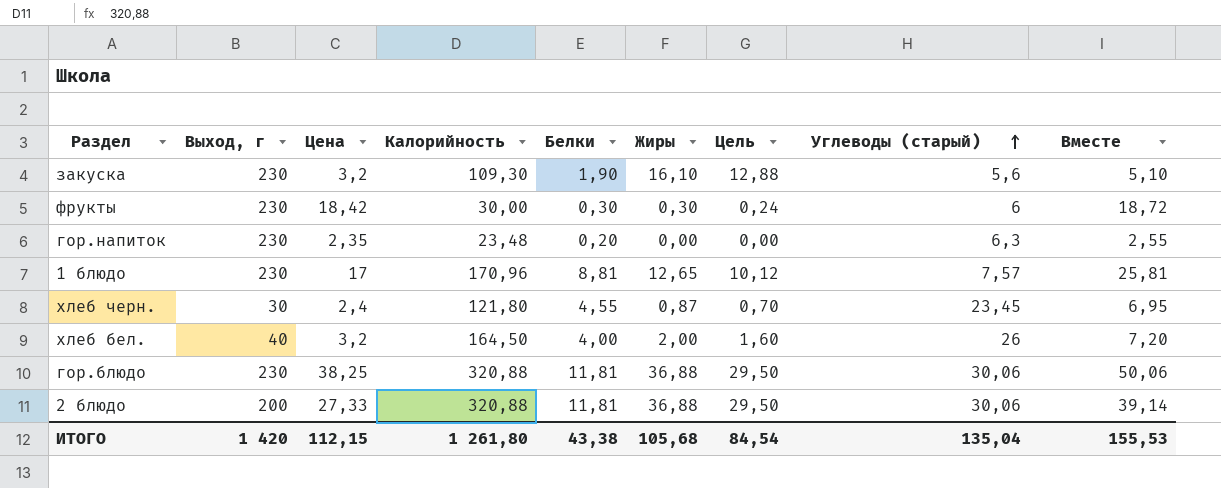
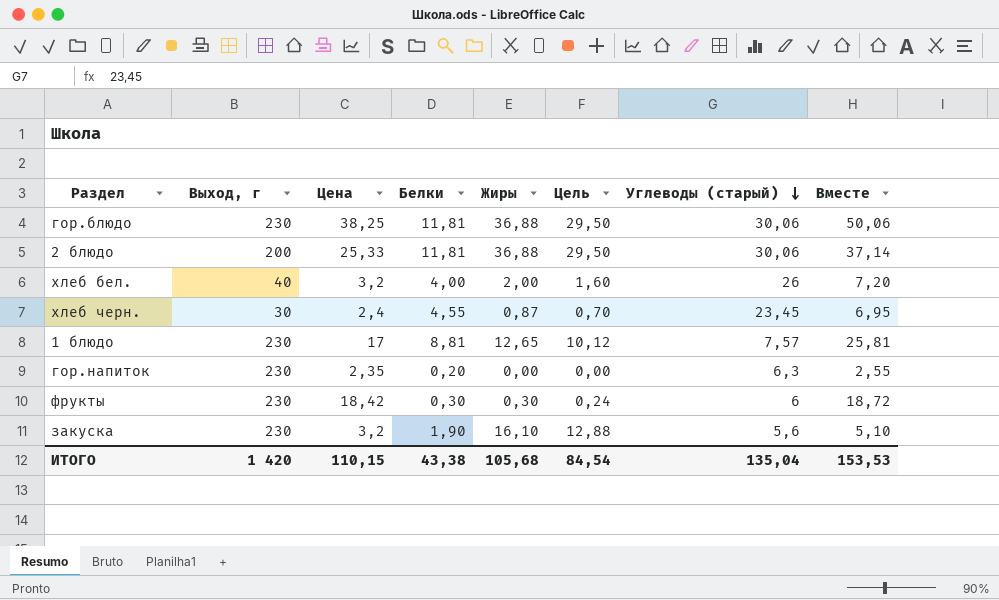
row order: Углеводы (старый) ascending -> Углеводы (старый) descending
column Калорийность | position: 4 -> none
2 блюдо | Цена: 27,33 -> 25,33
2 блюдо | Вместе: 39,14 -> 37,14
ИТОГО | Цена: 112,15 -> 110,15
ИТОГО | Вместе: 155,53 -> 153,53

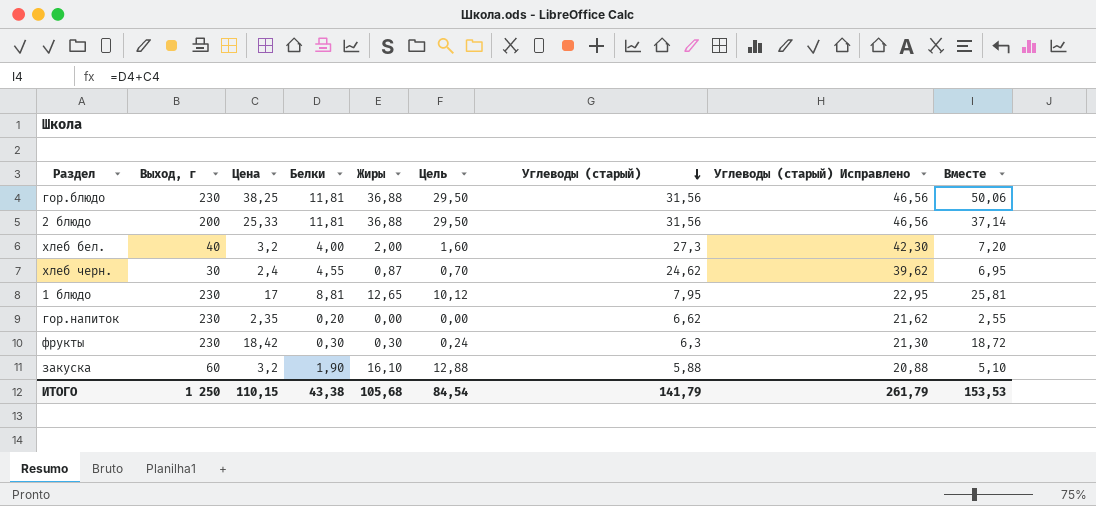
column Углеводы (старый) Исправлено | formula: none -> [Углеводы (старый)] + 15
гор.блюдо | Углеводы (старый): 30,06 -> 31,56
2 блюдо | Углеводы (старый): 30,06 -> 31,56
хлеб бел. | Углеводы (старый): 26 -> 27,3
хлеб черн. | Углеводы (старый): 23,45 -> 24,62
1 блюдо | Углеводы (старый): 7,57 -> 7,95
гор.напиток | Углеводы (старый): 6,3 -> 6,62
фрукты | Углеводы (старый): 6 -> 6,3
закуска | Выход, г: 230 -> 60
закуска | Углеводы (старый): 5,6 -> 5,88
ИТОГО | Выход, г: 1 420 -> 1 250
ИТОГО | Углеводы (старый): 135,04 -> 141,79

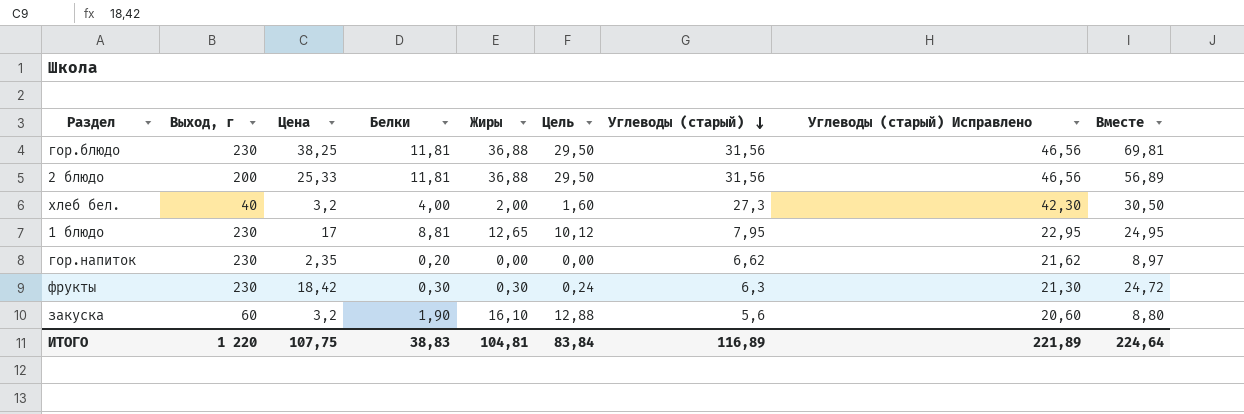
column Вместе | formula: [Цена] + [Белки] -> [Цена] + [Углеводы (старый)]
row хлеб черн.: 30 | 2,4 | 4,55 | 0,87 | 0,70 | 24,62 | 39,62 | 6,95 -> none
закуска | Углеводы (старый): 5,88 -> 5,6
закуска | Углеводы (старый) Исправлено: 20,88 -> 20,60
ИТОГО | Выход, г: 1 250 -> 1 220
ИТОГО | Цена: 110,15 -> 107,75
ИТОГО | Белки: 43,38 -> 38,83
ИТОГО | Жиры: 105,68 -> 104,81
ИТОГО | Цель: 84,54 -> 83,84
ИТОГО | Углеводы (старый): 141,79 -> 116,89
ИТОГО | Углеводы (старый) Исправлено: 261,79 -> 221,89
ИТОГО | Вместе: 153,53 -> 224,64

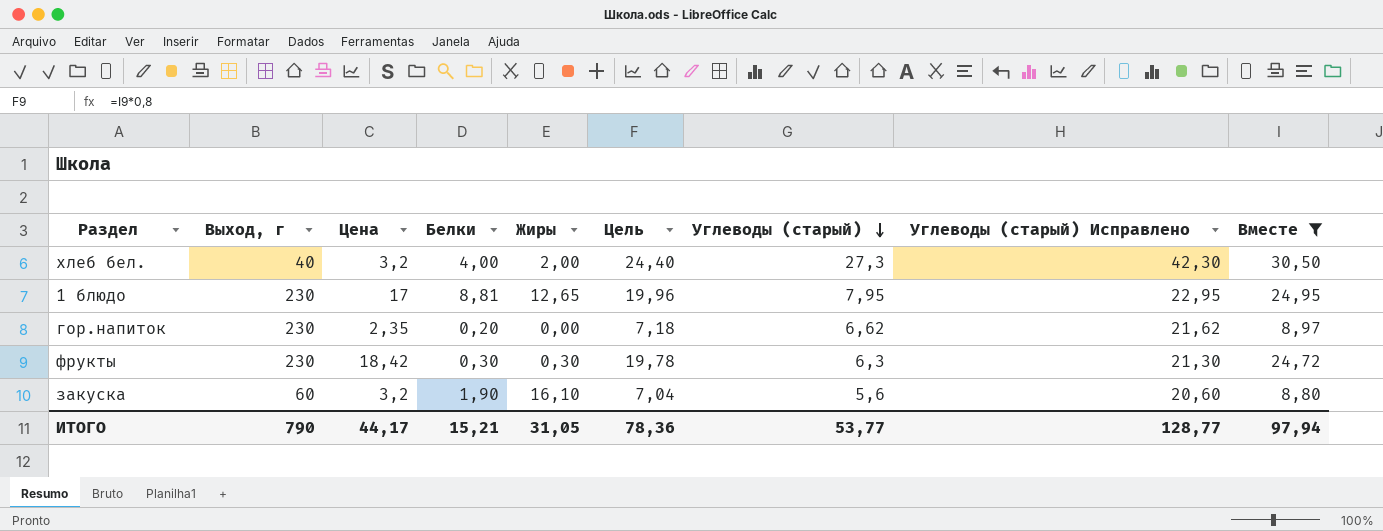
filter: none -> Вместе <= 30,50
column Цель | formula: [Жиры] * 0,8 -> [Вместе] * 0,8
ИТОГО | Выход, г: 1 220 -> 790
ИТОГО | Цена: 107,75 -> 44,17
ИТОГО | Белки: 38,83 -> 15,21
ИТОГО | Жиры: 104,81 -> 31,05
ИТОГО | Цель: 83,84 -> 78,36
ИТОГО | Углеводы (старый): 116,89 -> 53,77
ИТОГО | Углеводы (старый) Исправлено: 221,89 -> 128,77
ИТОГО | Вместе: 224,64 -> 97,94

